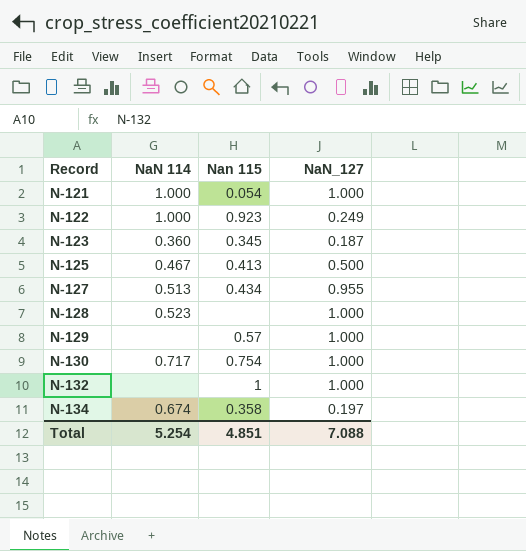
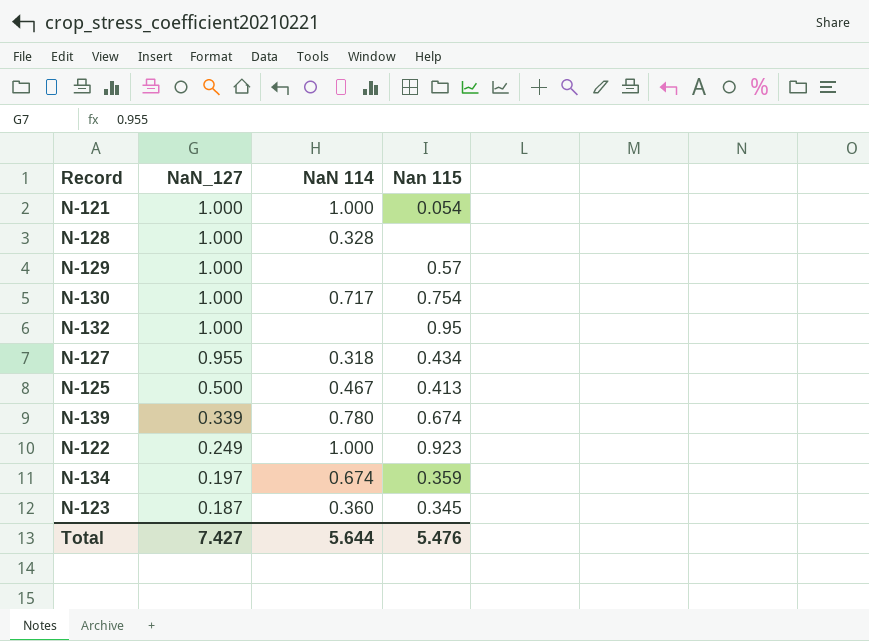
row order: Record ascending -> NaN_127 descending
column NaN_127 | position: 4 -> 2
N-128 | NaN 114: 0.523 -> 0.328
N-132 | Nan 115: 1 -> 0.95
N-127 | NaN 114: 0.513 -> 0.318
row N-139: none -> 0.339 | 0.780 | 0.674
N-134 | Nan 115: 0.358 -> 0.359
Total | NaN_127: 7.088 -> 7.427
Total | NaN 114: 5.254 -> 5.644
Total | Nan 115: 4.851 -> 5.476

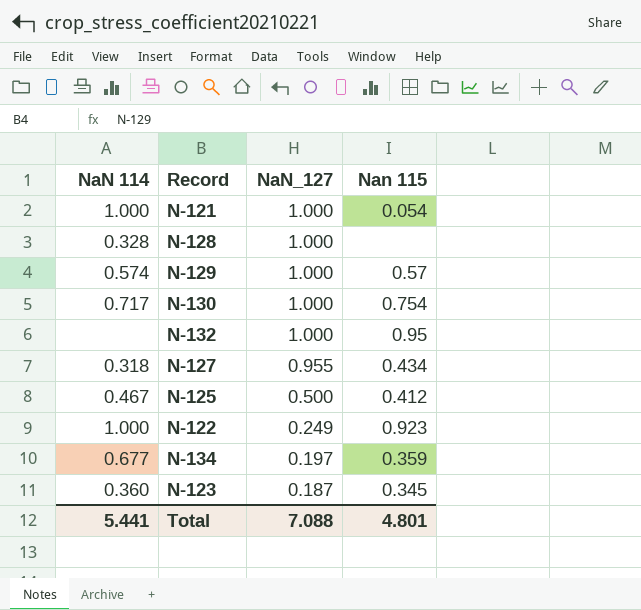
column NaN 114 | position: 3 -> 1
row N-139: 0.339 | 0.780 | 0.674 -> none
N-129 | NaN 114: none -> 0.574
N-125 | Nan 115: 0.413 -> 0.412
N-134 | NaN 114: 0.674 -> 0.677
Total | NaN 114: 5.644 -> 5.441
Total | NaN_127: 7.427 -> 7.088
Total | Nan 115: 5.476 -> 4.801

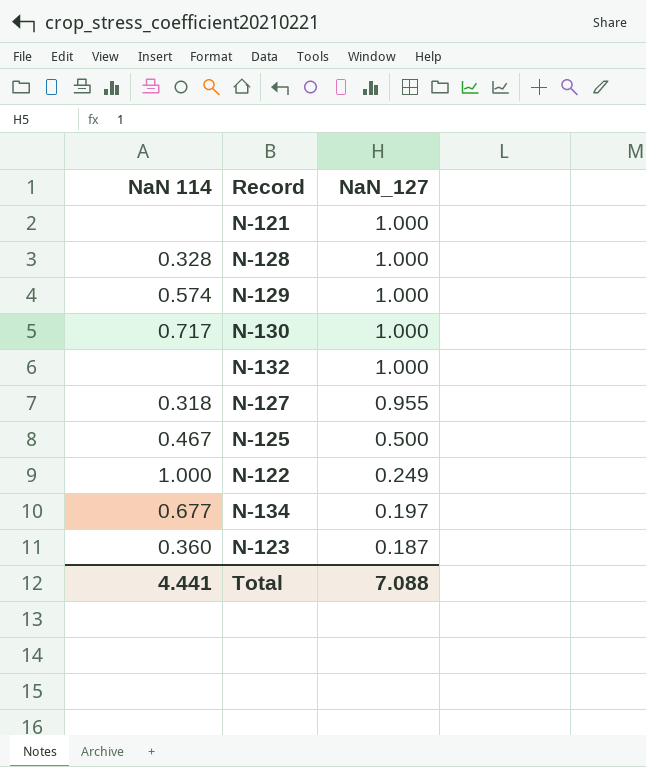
column Nan 115 | position: 4 -> none
N-121 | NaN 114: 1.000 -> none
Total | NaN 114: 5.441 -> 4.441

